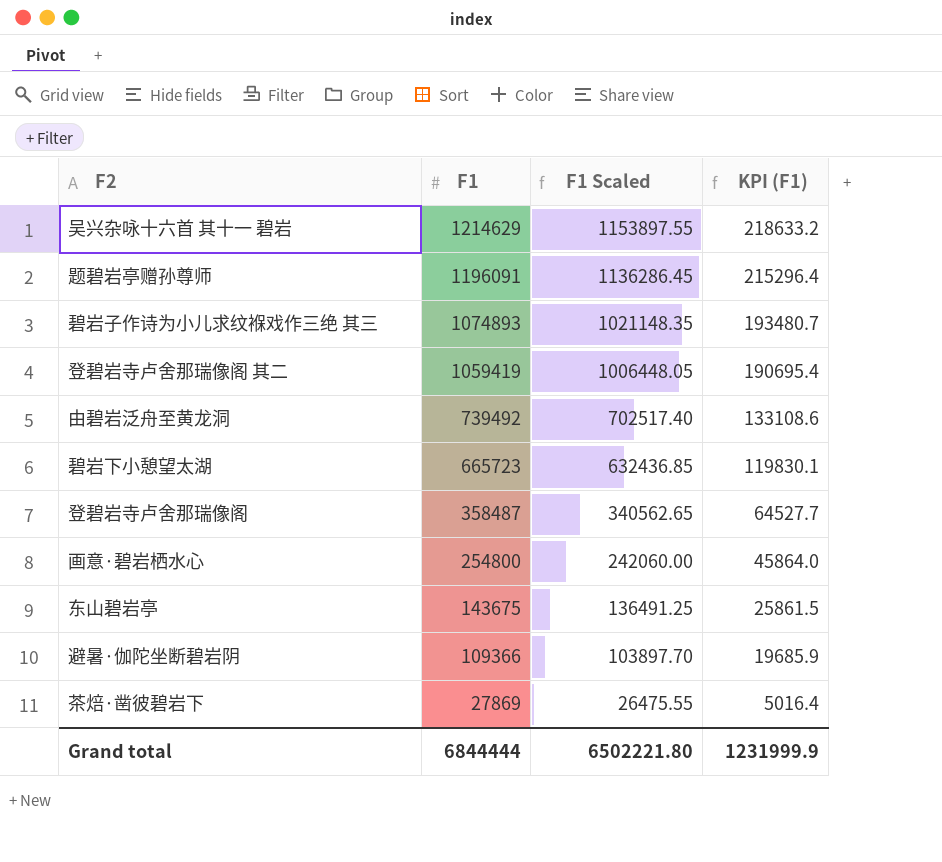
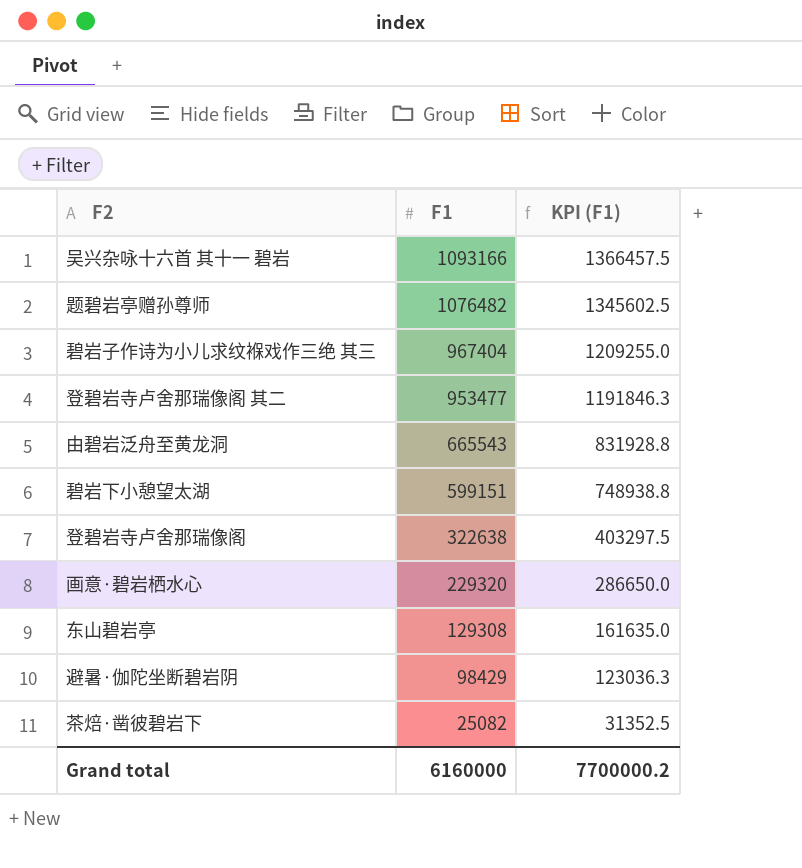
column F1 Scaled | formula: [F1] * 0.95 -> none
column KPI (F1) | formula: [F1] * 0.18 -> [F1] * 1.25
吴兴杂咏十六首 其十一 碧岩 | F1: 1214629 -> 1093166
题碧岩亭赠孙尊师 | F1: 1196091 -> 1076482
碧岩子作诗为小儿求纹褓戏作三绝 其三 | F1: 1074893 -> 967404
登碧岩寺卢舍那瑞像阁 其二 | F1: 1059419 -> 953477
由碧岩泛舟至黄龙洞 | F1: 739492 -> 665543
碧岩下小憩望太湖 | F1: 665723 -> 599151
登碧岩寺卢舍那瑞像阁 | F1: 358487 -> 322638
画意·碧岩栖水心 | F1: 254800 -> 229320
东山碧岩亭 | F1: 143675 -> 129308
避暑·伽陀坐断碧岩阴 | F1: 109366 -> 98429
茶焙·凿彼碧岩下 | F1: 27869 -> 25082
Grand total | F1: 6844444 -> 6160000
Grand total | KPI (F1): 1231999.9 -> 7700000.2

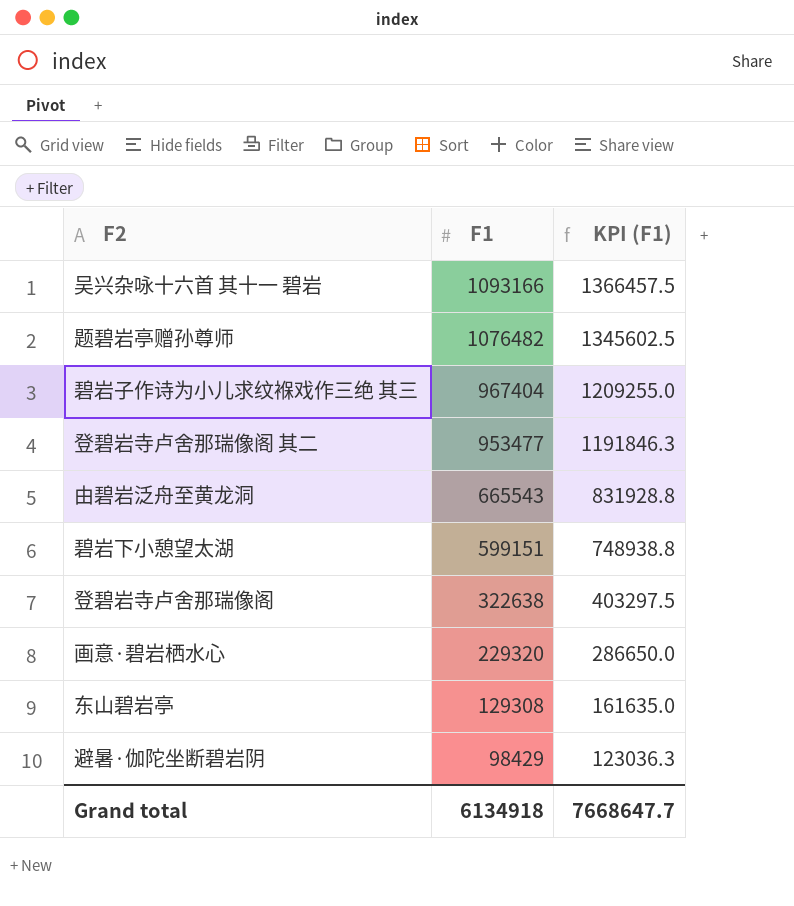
row 茶焙·凿彼碧岩下: 25082 | 31352.5 -> none
Grand total | F1: 6160000 -> 6134918
Grand total | KPI (F1): 7700000.2 -> 7668647.7

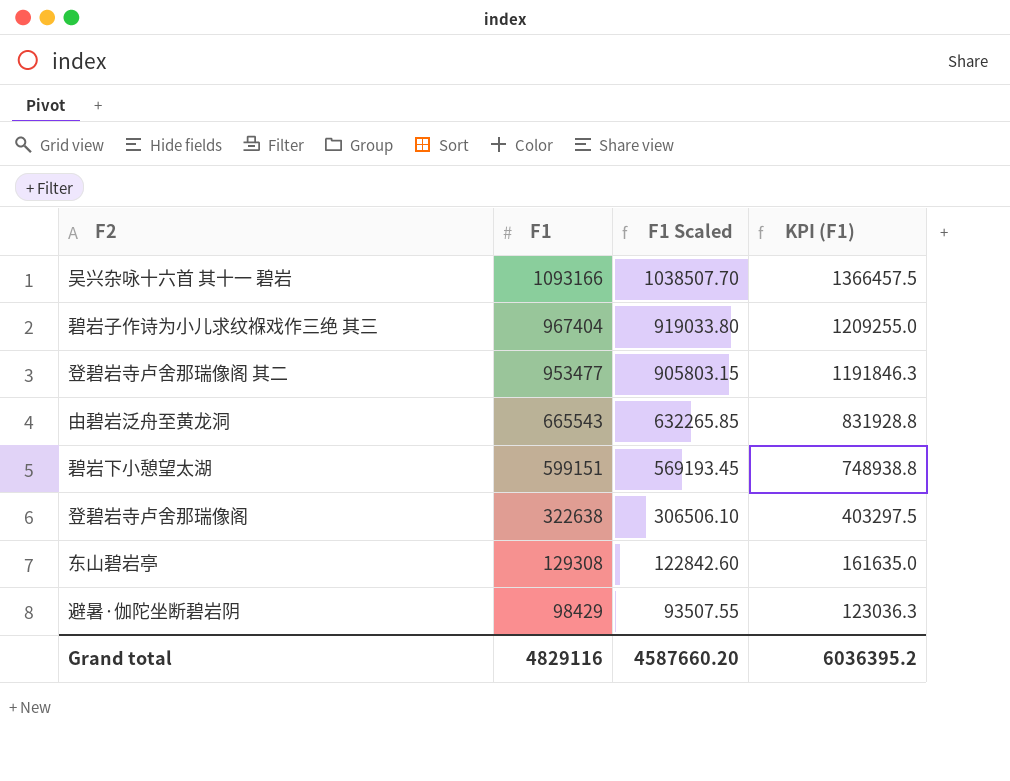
column F1 Scaled | formula: none -> [F1] * 0.95
row 题碧岩亭赠孙尊师: 1076482 | 1345602.5 -> none
row 画意·碧岩栖水心: 229320 | 286650.0 -> none
Grand total | F1: 6134918 -> 4829116
Grand total | KPI (F1): 7668647.7 -> 6036395.2

